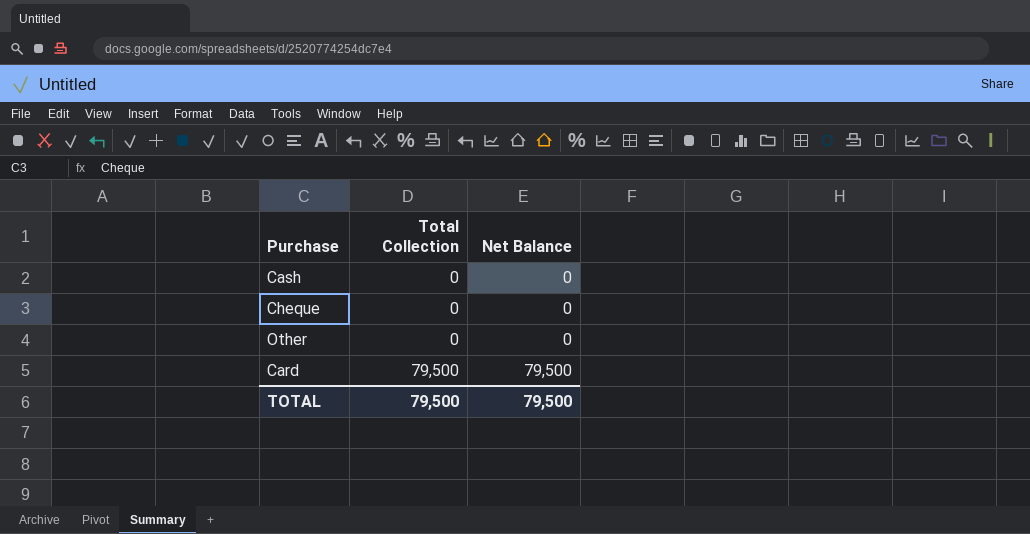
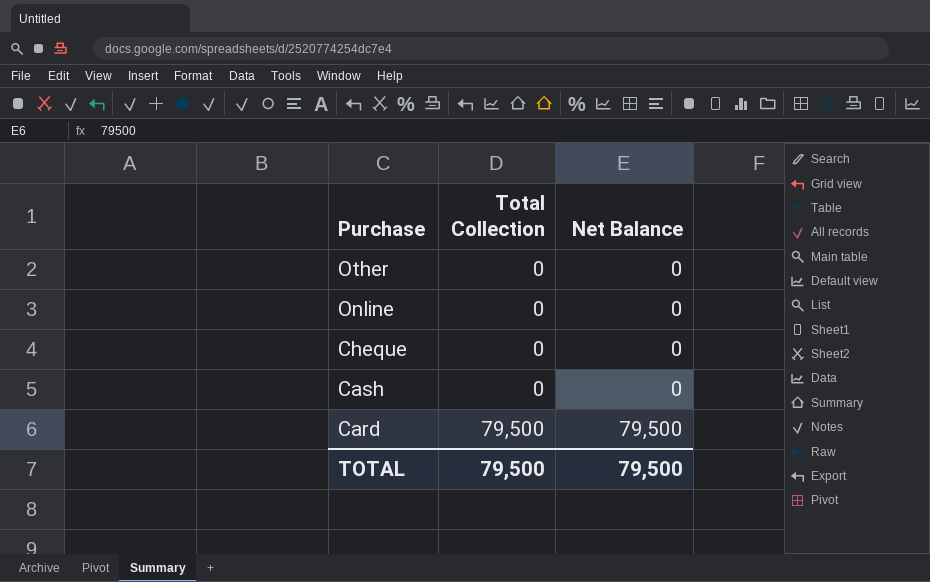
row order: Total Collection ascending -> Purchase descending
row Online: none -> 0 | 0

